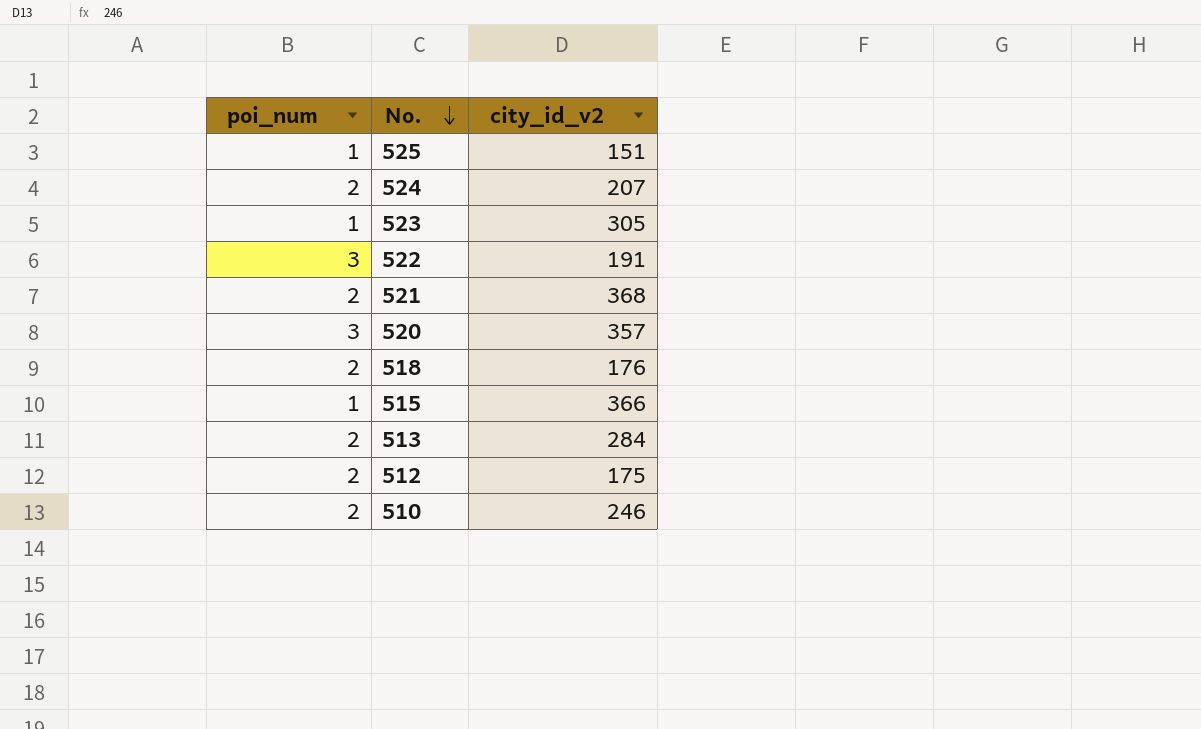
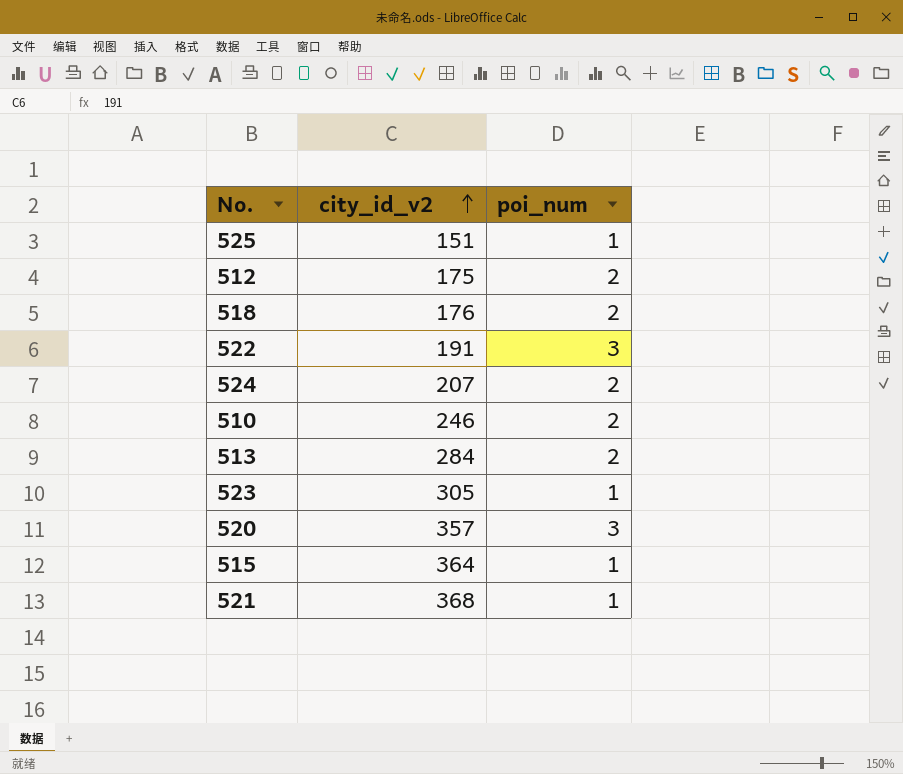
row order: No. descending -> city_id_v2 ascending
column poi_num | position: 1 -> 3
515 | city_id_v2: 366 -> 364
521 | poi_num: 2 -> 1

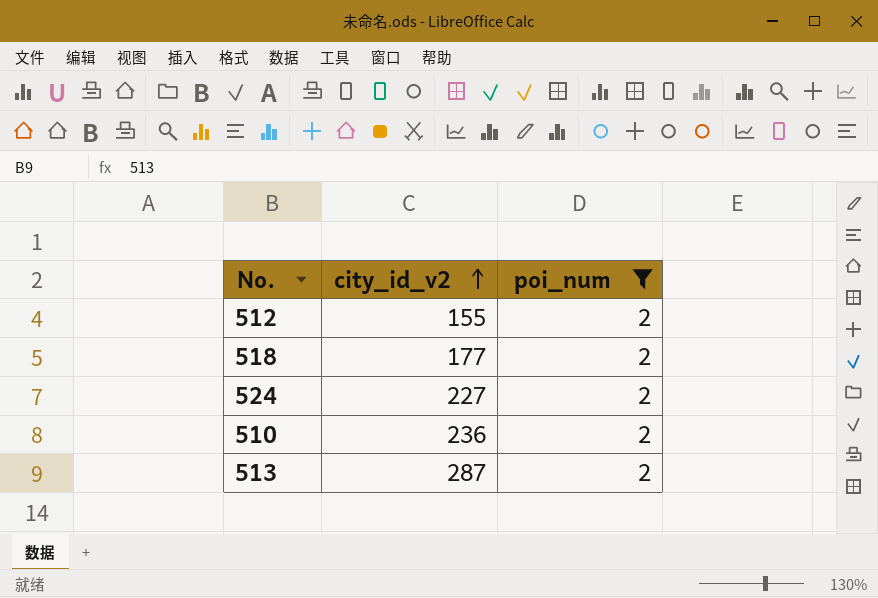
filter: none -> poi_num = 2
512 | city_id_v2: 175 -> 155
518 | city_id_v2: 176 -> 177
524 | city_id_v2: 207 -> 227
510 | city_id_v2: 246 -> 236
513 | city_id_v2: 284 -> 287

